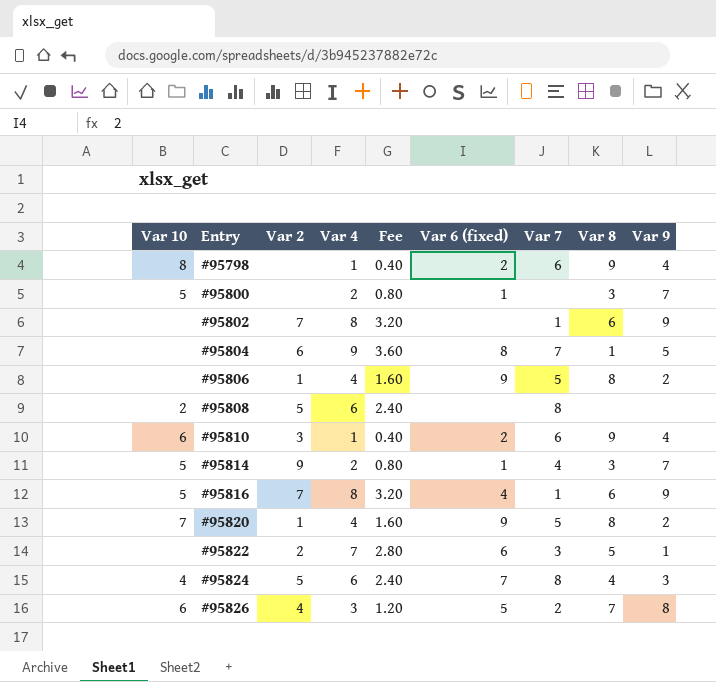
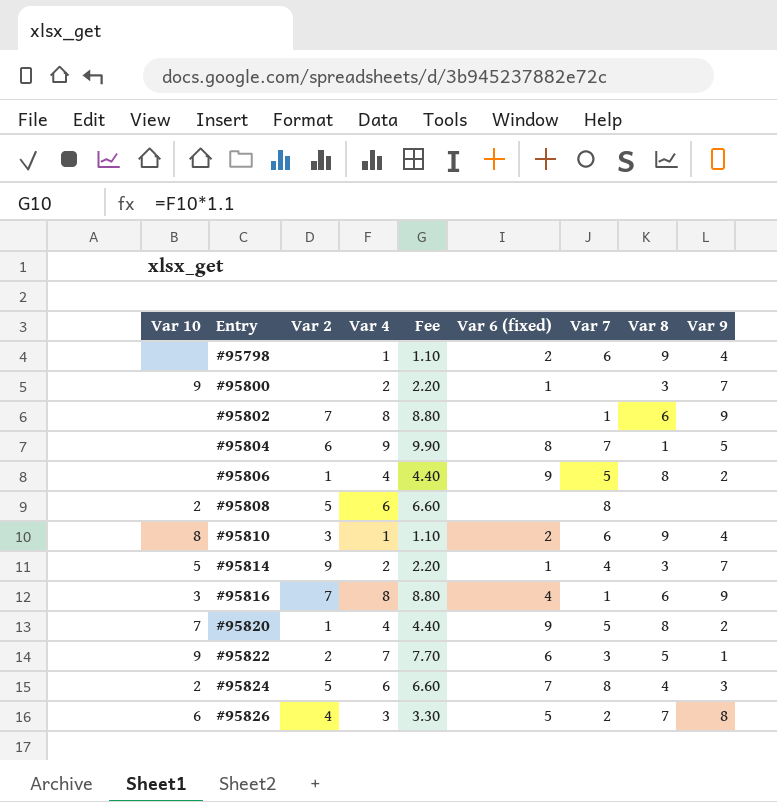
column Fee | formula: [Var 4] * 0.4 -> [Var 4] * 1.1
#95798 | Var 10: 8 -> none
#95800 | Var 10: 5 -> 9
#95810 | Var 10: 6 -> 8
#95816 | Var 10: 5 -> 3
#95822 | Var 10: none -> 9
#95824 | Var 10: 4 -> 2

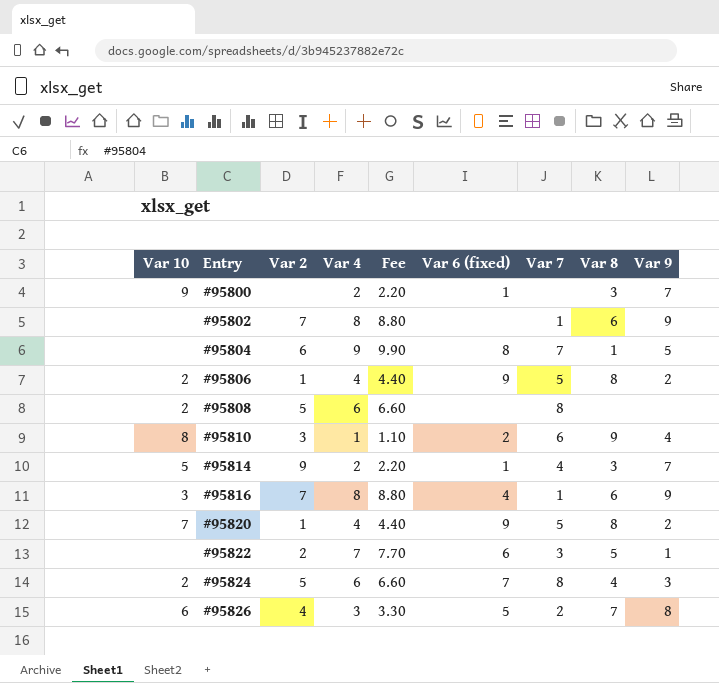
row #95798: none | none | 1 | 1.10 | 2 | 6 | 9 | 4 -> none
#95806 | Var 10: none -> 2
#95822 | Var 10: 9 -> none

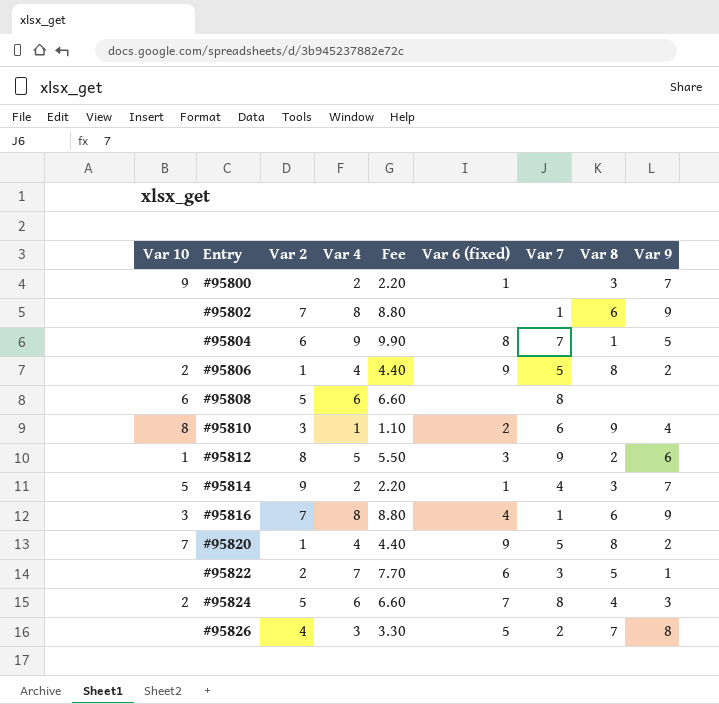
#95808 | Var 10: 2 -> 6
row #95812: none -> 1 | 8 | 5 | 5.50 | 3 | 9 | 2 | 6
#95826 | Var 10: 6 -> none

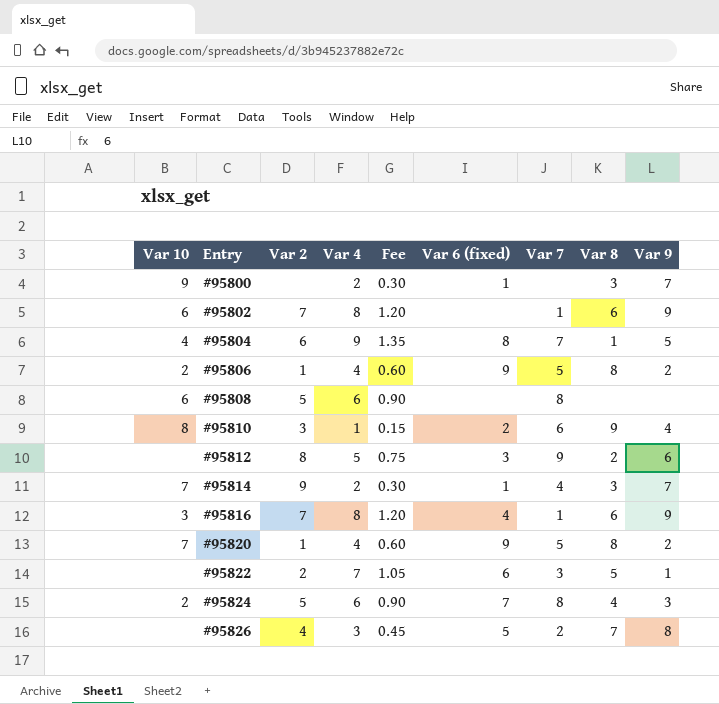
column Fee | formula: [Var 4] * 1.1 -> [Var 4] * 0.15
#95802 | Var 10: none -> 6
#95804 | Var 10: none -> 4
#95812 | Var 10: 1 -> none
#95814 | Var 10: 5 -> 7

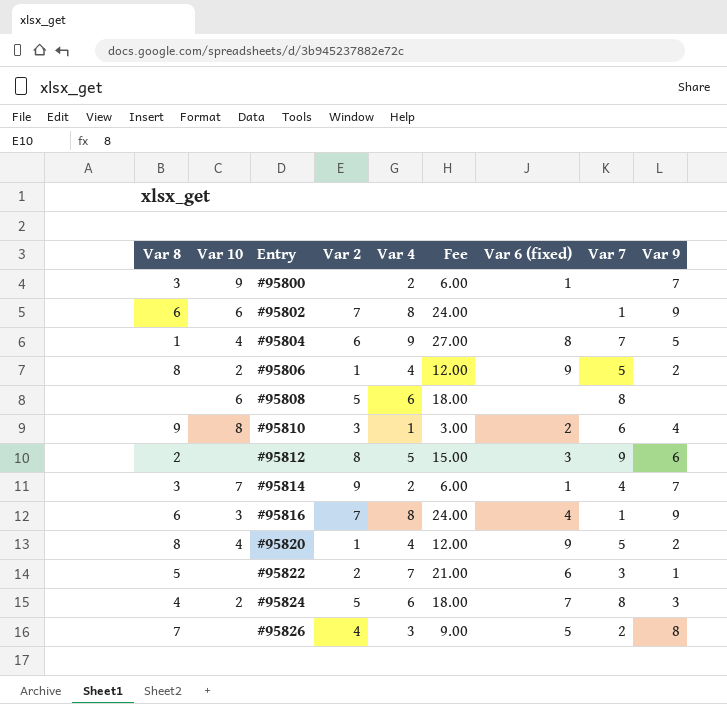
column Var 8 | position: 8 -> 1
column Fee | formula: [Var 4] * 0.15 -> [Var 4] * 3
#95820 | Var 10: 7 -> 4

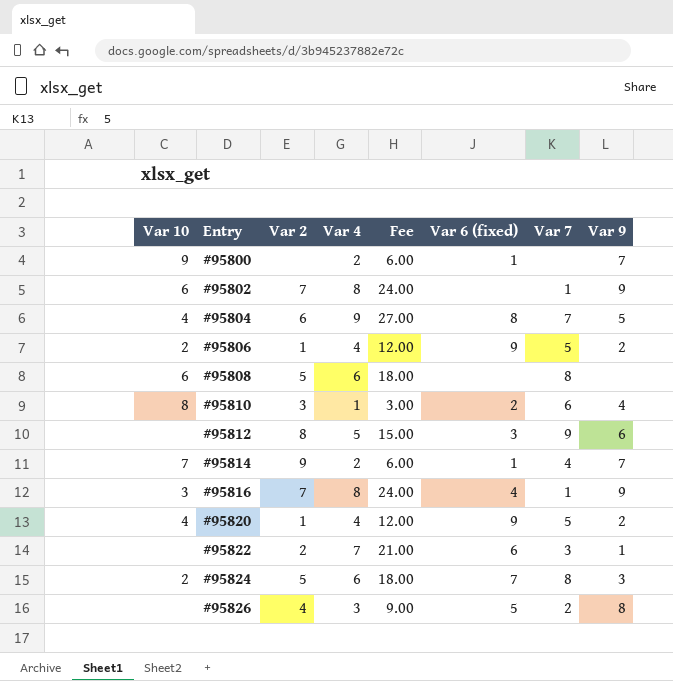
column Var 8 | position: 1 -> none

